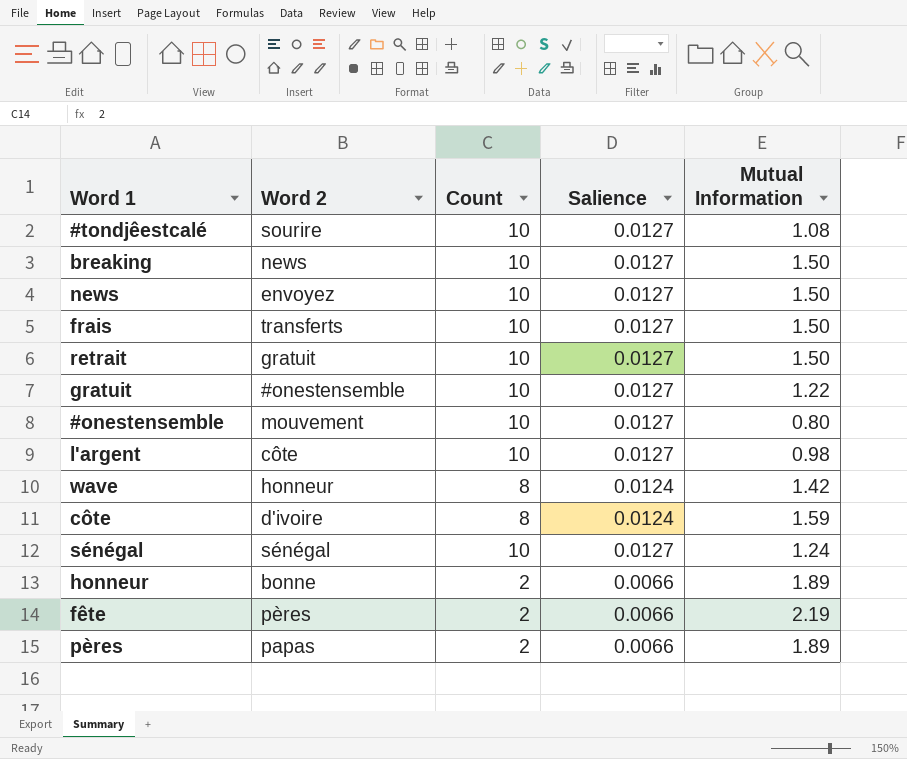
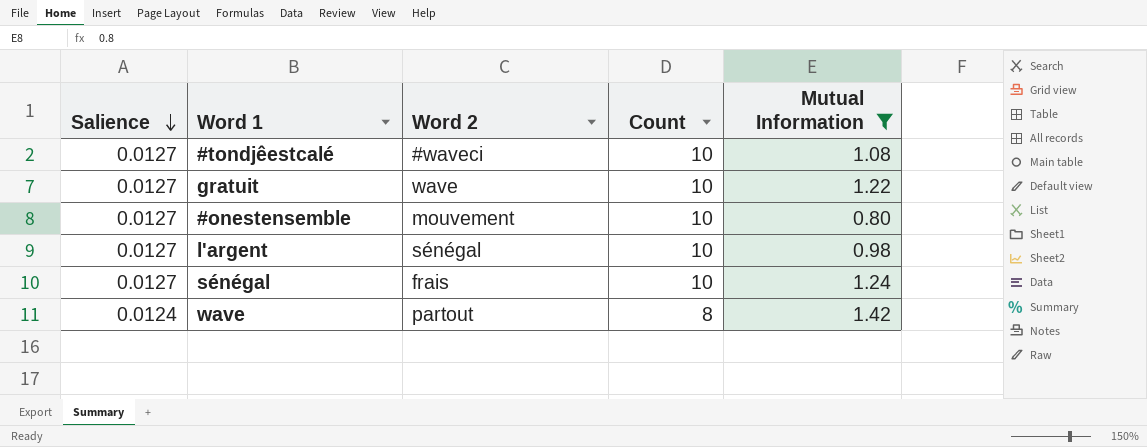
filter: none -> Mutual Information <= 1.42
row order: none -> Salience descending
column Salience | position: 4 -> 1
#tondjêestcalé | Word 2: sourire -> #waveci
gratuit | Word 2: #onestensemble -> wave
l'argent | Word 2: côte -> sénégal
sénégal | Word 2: sénégal -> frais
wave | Word 2: honneur -> partout

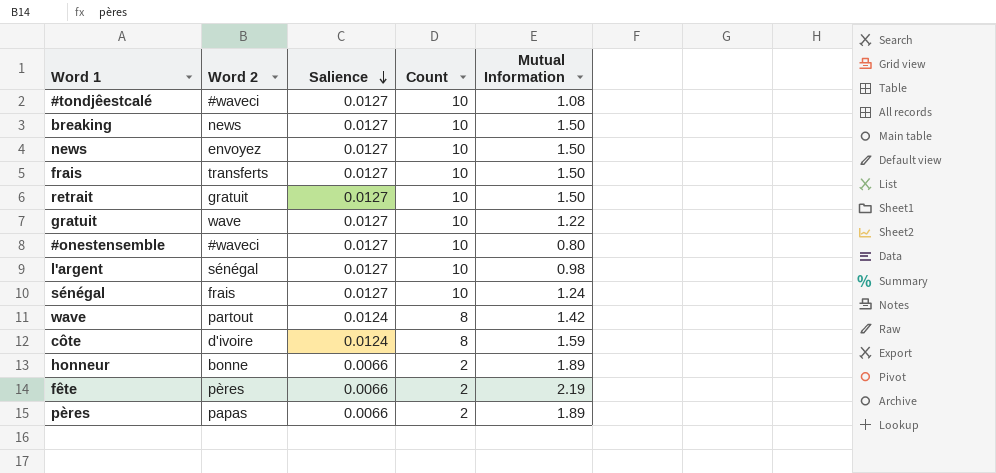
filter: Mutual Information <= 1.42 -> none
column Salience | position: 1 -> 3
#onestensemble | Word 2: mouvement -> #waveci

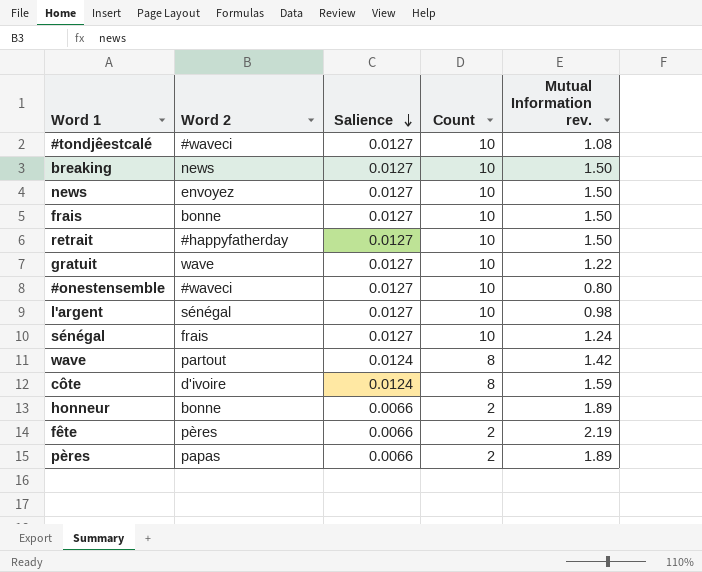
column name: Mutual Information -> Mutual Information rev.
frais | Word 2: transferts -> bonne
retrait | Word 2: gratuit -> #happyfatherday

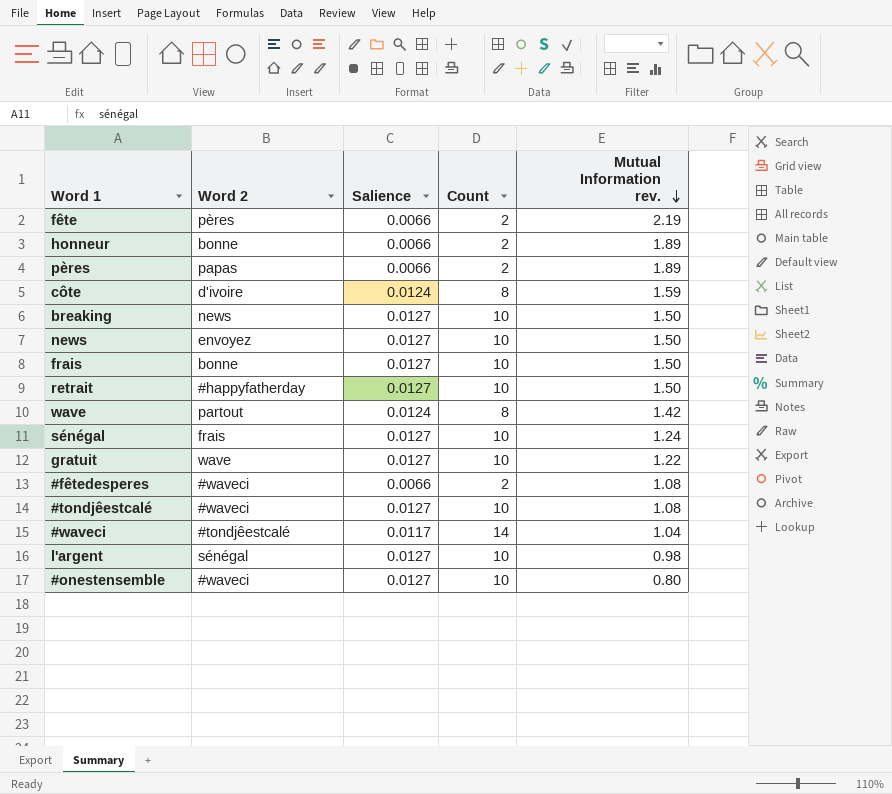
row order: Salience descending -> Mutual Information rev. descending
row #fêtedesperes: none -> #waveci | 0.0066 | 2 | 1.08
row #waveci: none -> #tondjêestcalé | 0.0117 | 14 | 1.04

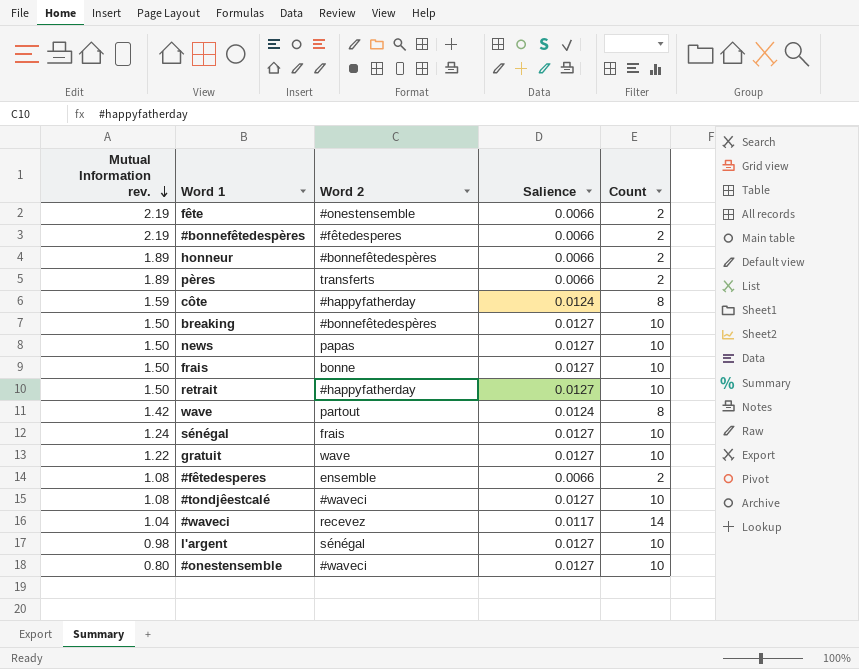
column Mutual Information rev. | position: 5 -> 1
fête | Word 2: pères -> #onestensemble
row #bonnefêtedespères: none -> 2.19 | #fêtedesperes | 0.0066 | 2
honneur | Word 2: bonne -> #bonnefêtedespères
pères | Word 2: papas -> transferts
côte | Word 2: d'ivoire -> #happyfatherday
breaking | Word 2: news -> #bonnefêtedespères
news | Word 2: envoyez -> papas
#fêtedesperes | Word 2: #waveci -> ensemble
#waveci | Word 2: #tondjêestcalé -> recevez

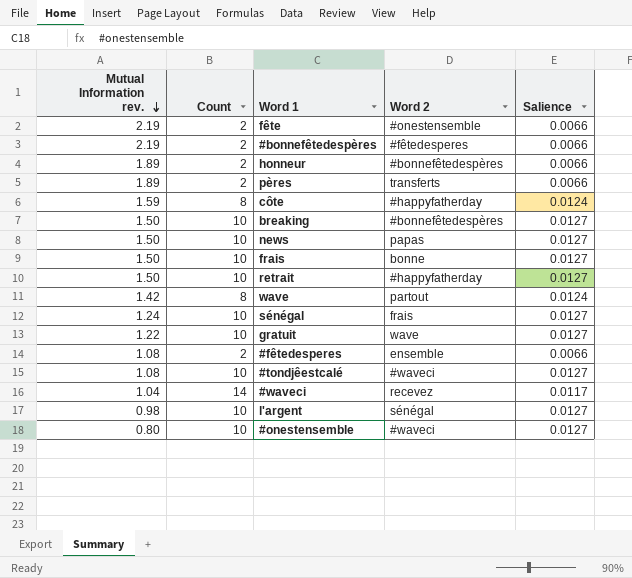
column Count | position: 5 -> 2

